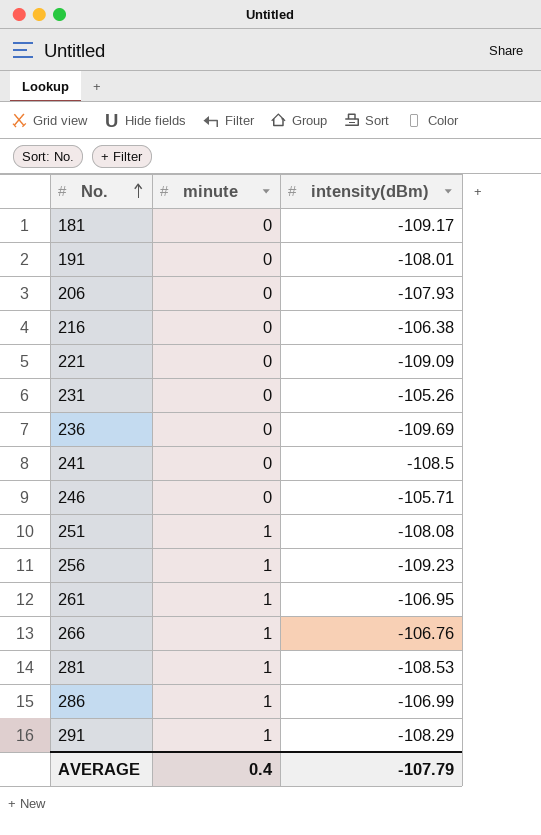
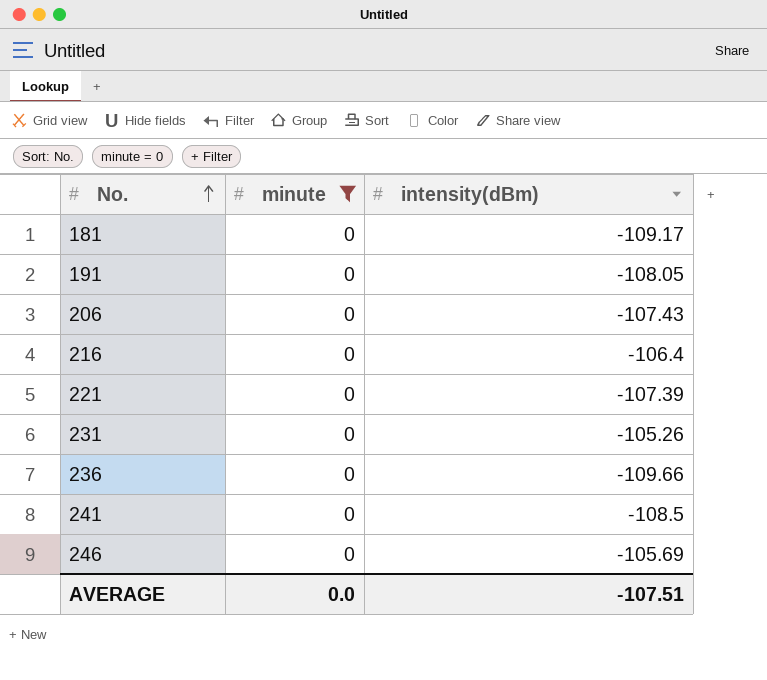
filter: none -> minute = 0
191 | intensity(dBm): -108.01 -> -108.05
206 | intensity(dBm): -107.93 -> -107.43
216 | intensity(dBm): -106.38 -> -106.4
221 | intensity(dBm): -109.09 -> -107.39
236 | intensity(dBm): -109.69 -> -109.66
246 | intensity(dBm): -105.71 -> -105.69
AVERAGE | minute: 0.4 -> 0.0
AVERAGE | intensity(dBm): -107.79 -> -107.51

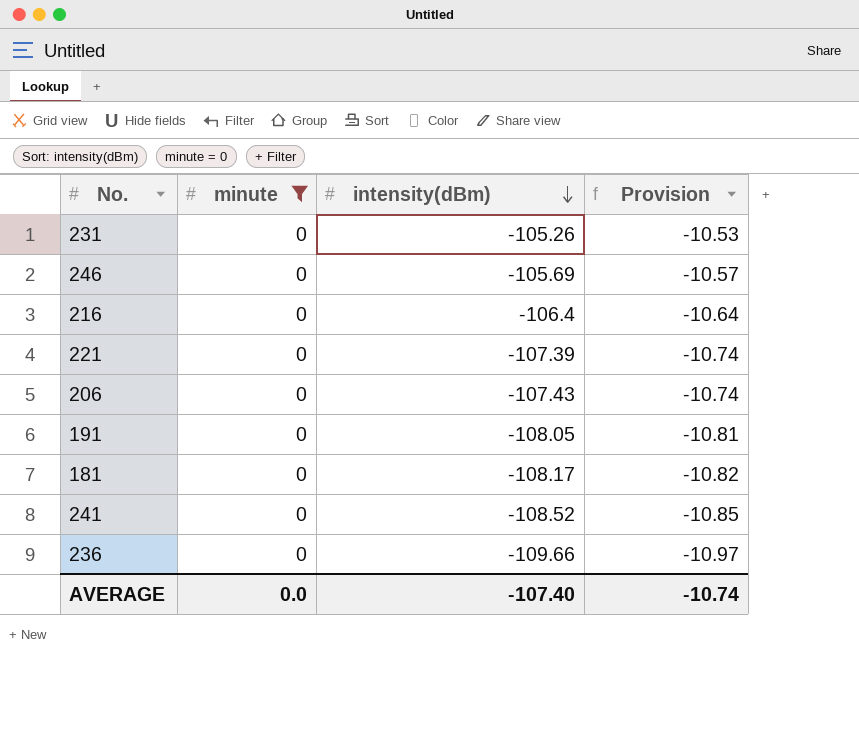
row order: No. ascending -> intensity(dBm) descending
column Provision | formula: none -> [intensity(dBm)] * 0.1
181 | intensity(dBm): -109.17 -> -108.17
241 | intensity(dBm): -108.5 -> -108.52
AVERAGE | intensity(dBm): -107.51 -> -107.40

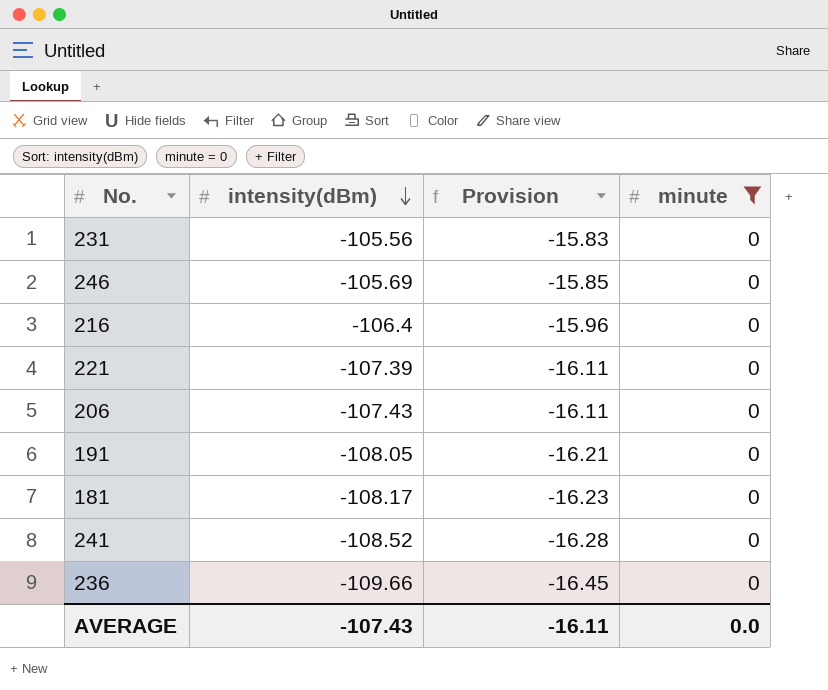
column Provision | formula: [intensity(dBm)] * 0.1 -> [intensity(dBm)] * 0.15
column minute | position: 2 -> 4
231 | intensity(dBm): -105.26 -> -105.56
AVERAGE | intensity(dBm): -107.40 -> -107.43
AVERAGE | Provision: -10.74 -> -16.11

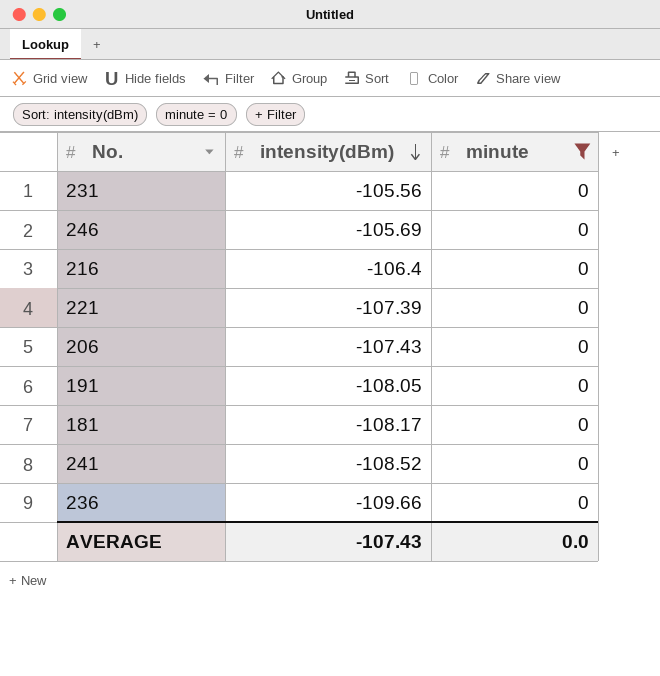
column Provision | formula: [intensity(dBm)] * 0.15 -> none

